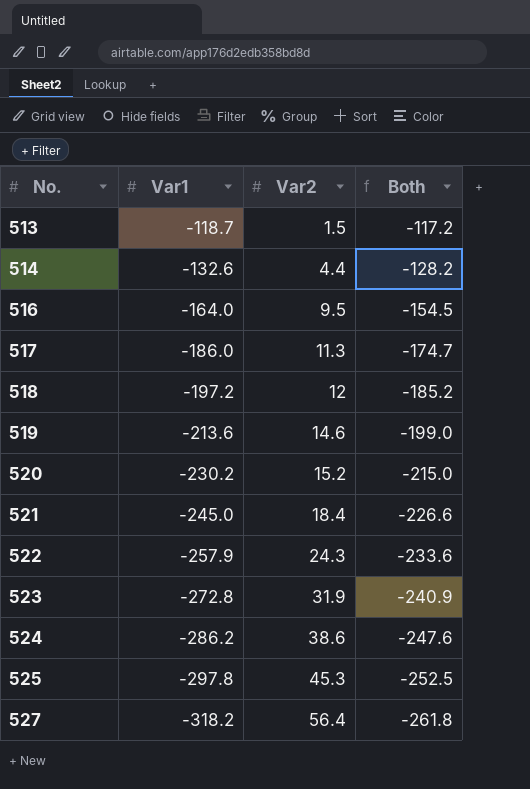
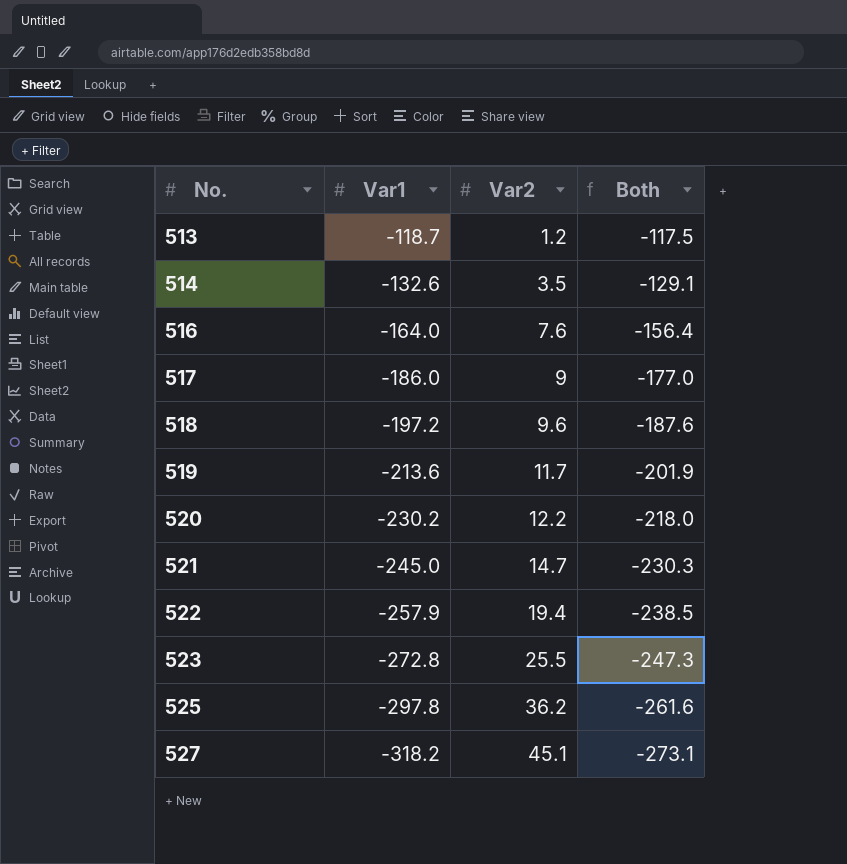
row 524: -286.2 | 38.6 | -247.6 -> none
513 | Var2: 1.5 -> 1.2
513 | Both: -117.2 -> -117.5
514 | Var2: 4.4 -> 3.5
514 | Both: -128.2 -> -129.1
516 | Var2: 9.5 -> 7.6
516 | Both: -154.5 -> -156.4
517 | Var2: 11.3 -> 9
517 | Both: -174.7 -> -177.0
518 | Var2: 12 -> 9.6
518 | Both: -185.2 -> -187.6
519 | Var2: 14.6 -> 11.7
519 | Both: -199.0 -> -201.9
520 | Var2: 15.2 -> 12.2
520 | Both: -215.0 -> -218.0
521 | Var2: 18.4 -> 14.7
521 | Both: -226.6 -> -230.3
522 | Var2: 24.3 -> 19.4
522 | Both: -233.6 -> -238.5
523 | Var2: 31.9 -> 25.5
523 | Both: -240.9 -> -247.3
525 | Var2: 45.3 -> 36.2
525 | Both: -252.5 -> -261.6
527 | Var2: 56.4 -> 45.1
527 | Both: -261.8 -> -273.1

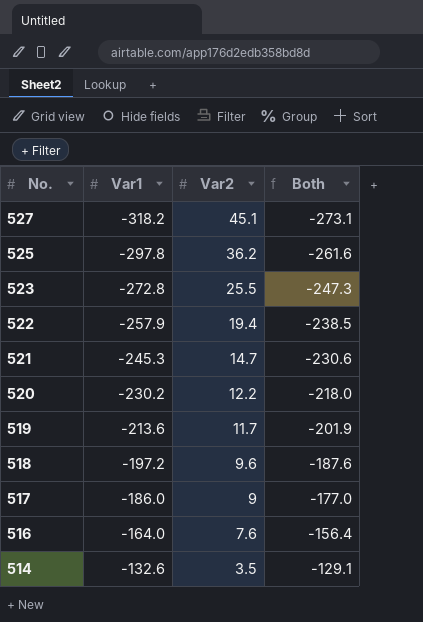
row order: No. ascending -> No. descending
row 513: -118.7 | 1.2 | -117.5 -> none
521 | Var1: -245.0 -> -245.3
521 | Both: -230.3 -> -230.6

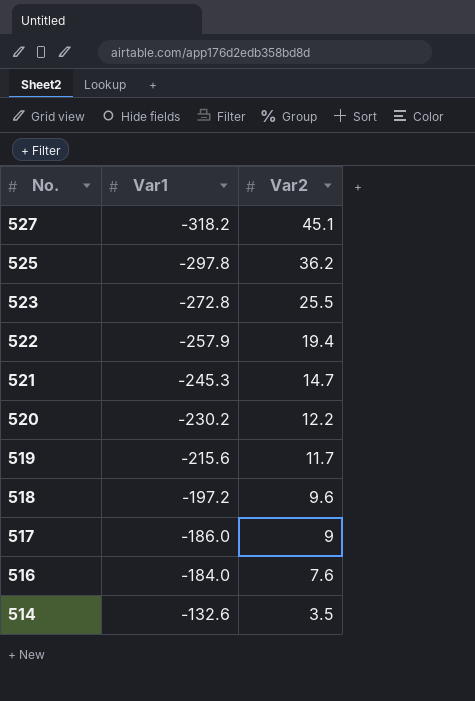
column Both | formula: [Var1] + [Var2] -> none
519 | Var1: -213.6 -> -215.6
516 | Var1: -164.0 -> -184.0

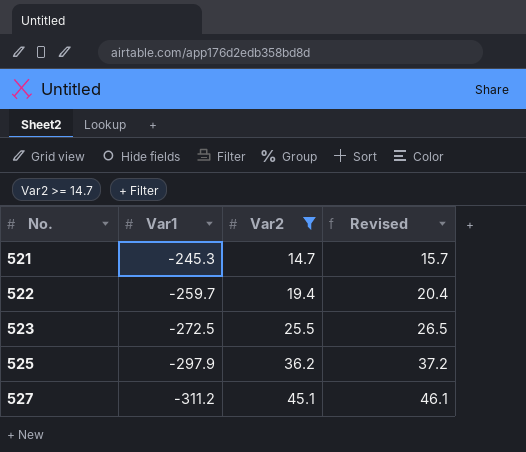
filter: none -> Var2 >= 14.7
row order: No. descending -> No. ascending
column Revised | formula: none -> [Var2] + 1
522 | Var1: -257.9 -> -259.7
523 | Var1: -272.8 -> -272.5
525 | Var1: -297.8 -> -297.9
527 | Var1: -318.2 -> -311.2

